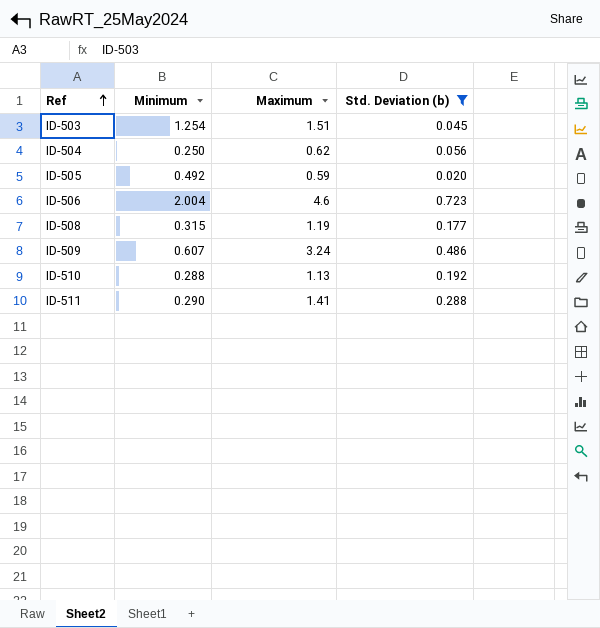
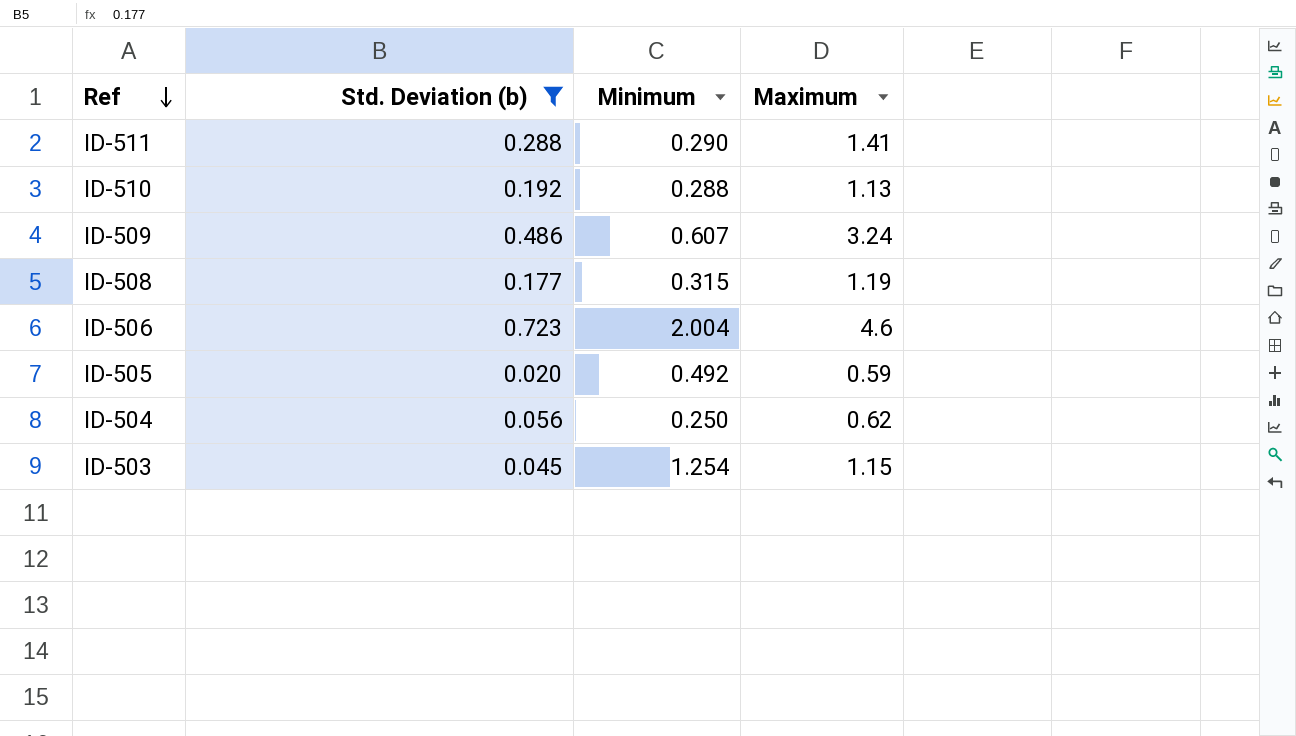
row order: Ref ascending -> Ref descending
column Std. Deviation (b) | position: 4 -> 2
ID-503 | Maximum: 1.51 -> 1.15

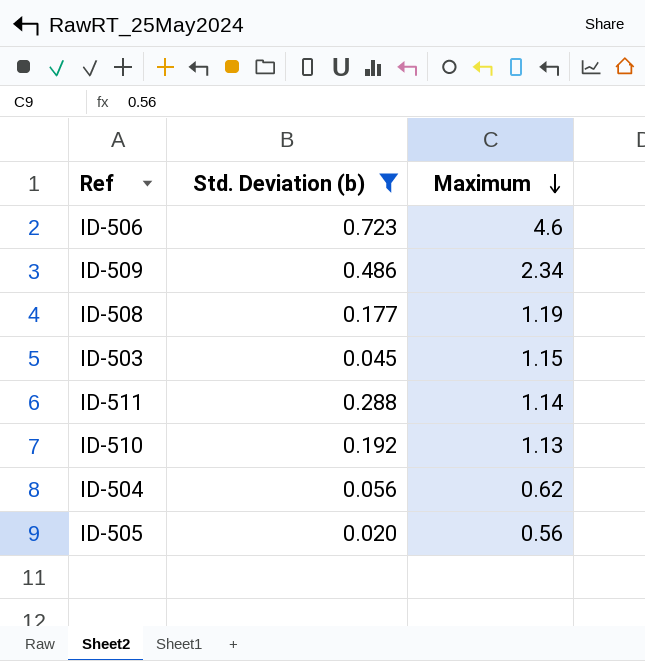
row order: Ref descending -> Maximum descending
column Minimum | position: 3 -> none
ID-509 | Maximum: 3.24 -> 2.34
ID-511 | Maximum: 1.41 -> 1.14
ID-505 | Maximum: 0.59 -> 0.56

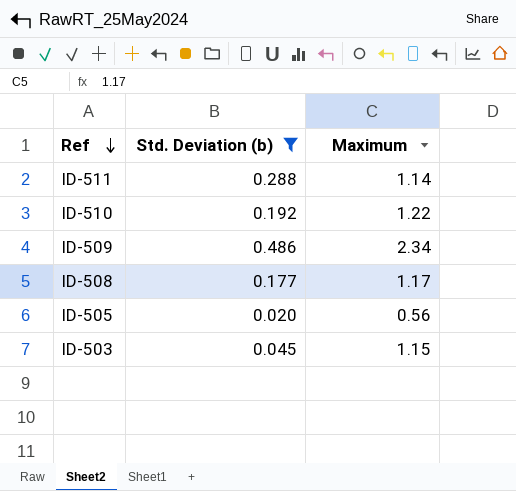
row order: Maximum descending -> Ref descending
row ID-506: 0.723 | 4.6 -> none
row ID-504: 0.056 | 0.62 -> none
ID-510 | Maximum: 1.13 -> 1.22
ID-508 | Maximum: 1.19 -> 1.17

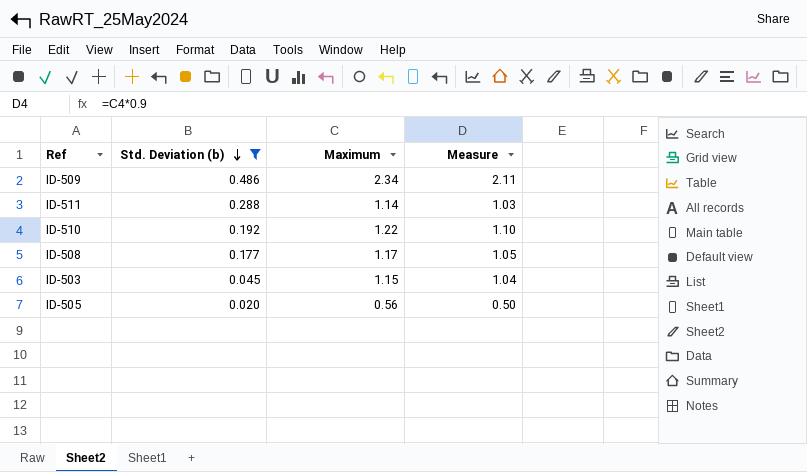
row order: Ref descending -> Std. Deviation (b) descending
column Measure | formula: none -> [Maximum] * 0.9

